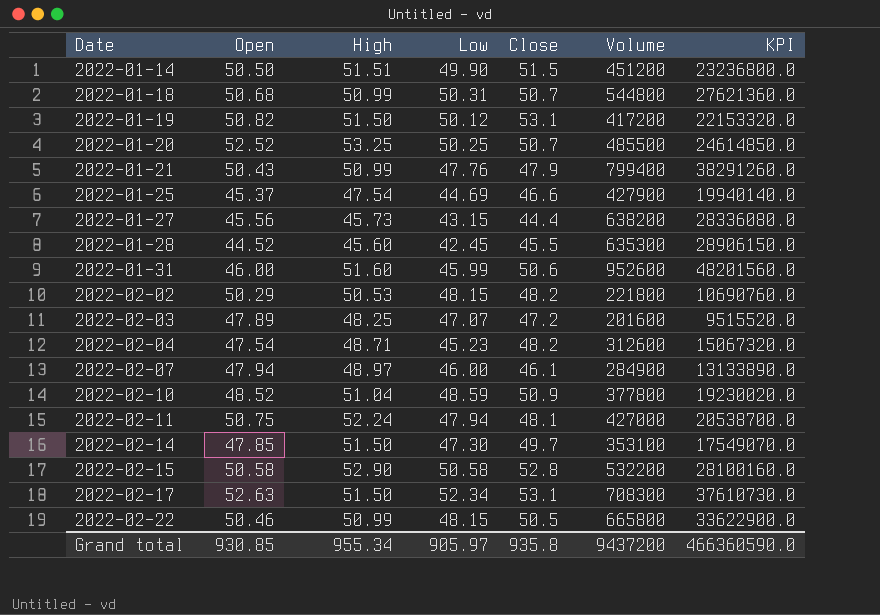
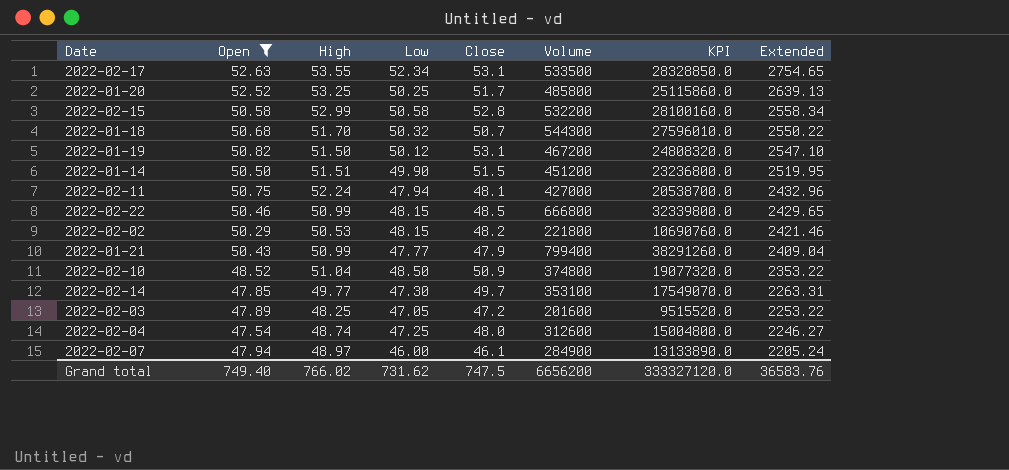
filter: none -> Open >= 47.54
row order: Date ascending -> Extended descending
column Extended | formula: none -> [Open] * [Low]
2022-02-17 | High: 51.50 -> 53.55
2022-02-17 | Volume: 708300 -> 533500
2022-02-17 | KPI: 37610730.0 -> 28328850.0
2022-01-20 | Close: 50.7 -> 51.7
2022-01-20 | Volume: 485500 -> 485800
2022-01-20 | KPI: 24614850.0 -> 25115860.0
2022-02-15 | High: 52.90 -> 52.99
2022-01-18 | High: 50.99 -> 51.70
2022-01-18 | Low: 50.31 -> 50.32
2022-01-18 | Volume: 544800 -> 544300
2022-01-18 | KPI: 27621360.0 -> 27596010.0
2022-01-19 | Volume: 417200 -> 467200
2022-01-19 | KPI: 22153320.0 -> 24808320.0
2022-02-22 | Close: 50.5 -> 48.5
2022-02-22 | Volume: 665800 -> 666800
2022-02-22 | KPI: 33622900.0 -> 32339800.0
2022-01-21 | Low: 47.76 -> 47.77
2022-02-10 | Low: 48.59 -> 48.50
2022-02-10 | Volume: 377800 -> 374800
2022-02-10 | KPI: 19230020.0 -> 19077320.0
2022-02-14 | High: 51.50 -> 49.77
2022-02-03 | Low: 47.07 -> 47.05
2022-02-04 | High: 48.71 -> 48.74
2022-02-04 | Low: 45.23 -> 47.25
2022-02-04 | Close: 48.2 -> 48.0
2022-02-04 | KPI: 15067320.0 -> 15004800.0
Grand total | Open: 930.85 -> 749.40
Grand total | High: 955.34 -> 766.02
Grand total | Low: 905.97 -> 731.62
Grand total | Close: 935.8 -> 747.5
Grand total | Volume: 9437200 -> 6656200
Grand total | KPI: 466360590.0 -> 333327120.0

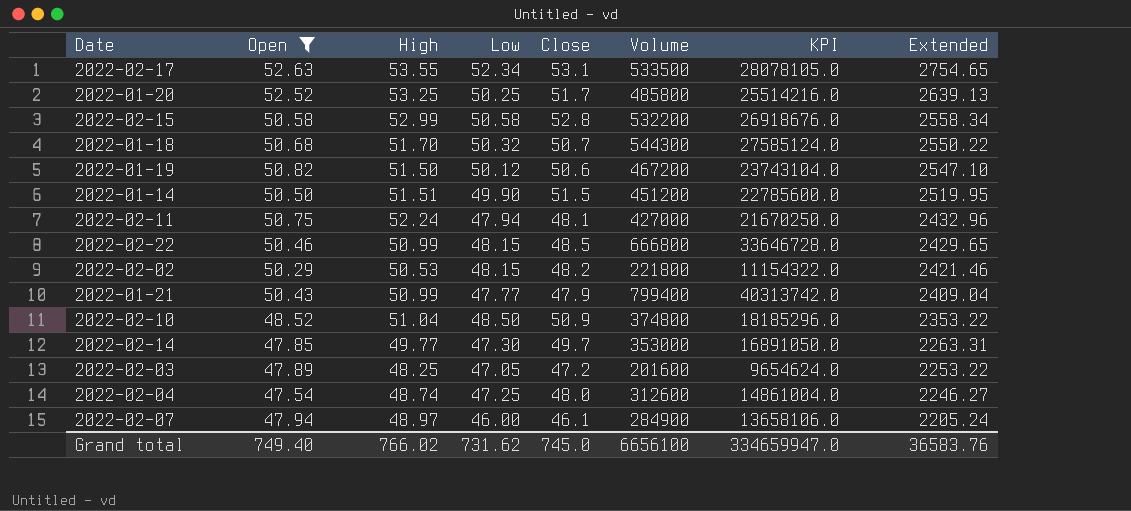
column KPI | formula: [Close] * [Volume] -> [Open] * [Volume]
2022-01-19 | Close: 53.1 -> 50.6
2022-02-14 | Volume: 353100 -> 353000
Grand total | Close: 747.5 -> 745.0
Grand total | Volume: 6656200 -> 6656100
Grand total | KPI: 333327120.0 -> 334659947.0

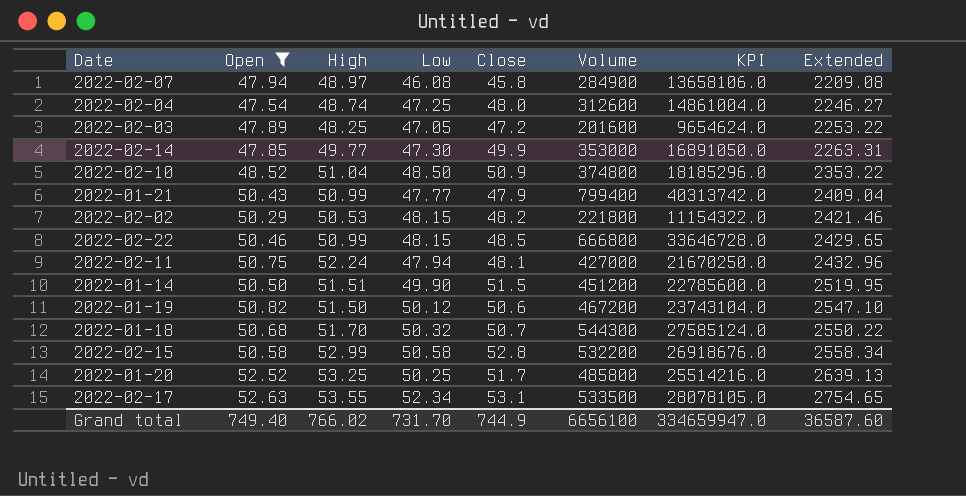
row order: Extended descending -> Extended ascending
2022-02-07 | Low: 46.00 -> 46.08
2022-02-07 | Close: 46.1 -> 45.8
2022-02-07 | Extended: 2205.24 -> 2209.08
2022-02-14 | Close: 49.7 -> 49.9
Grand total | Low: 731.62 -> 731.70
Grand total | Close: 745.0 -> 744.9
Grand total | Extended: 36583.76 -> 36587.60

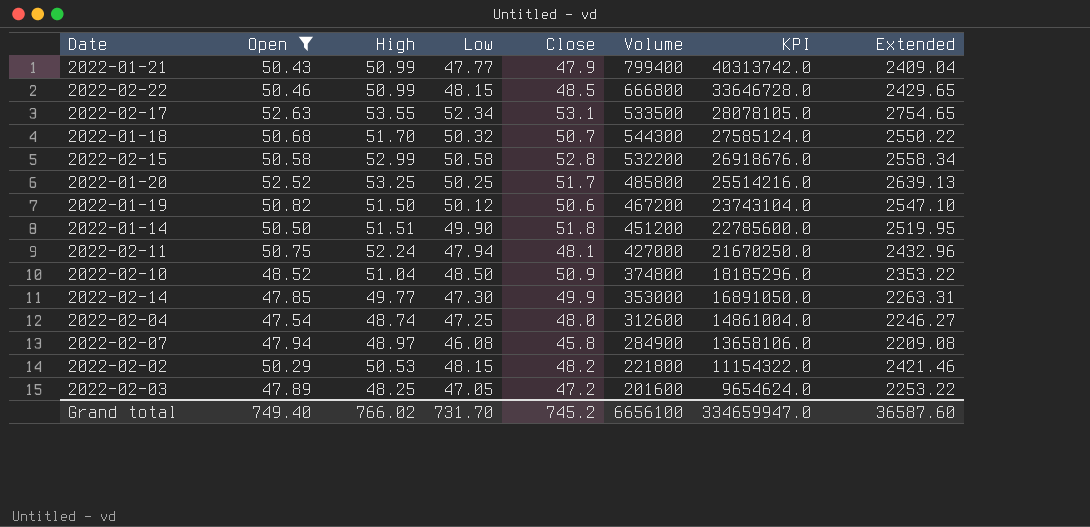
row order: Extended ascending -> KPI descending
2022-01-14 | Close: 51.5 -> 51.8
Grand total | Close: 744.9 -> 745.2

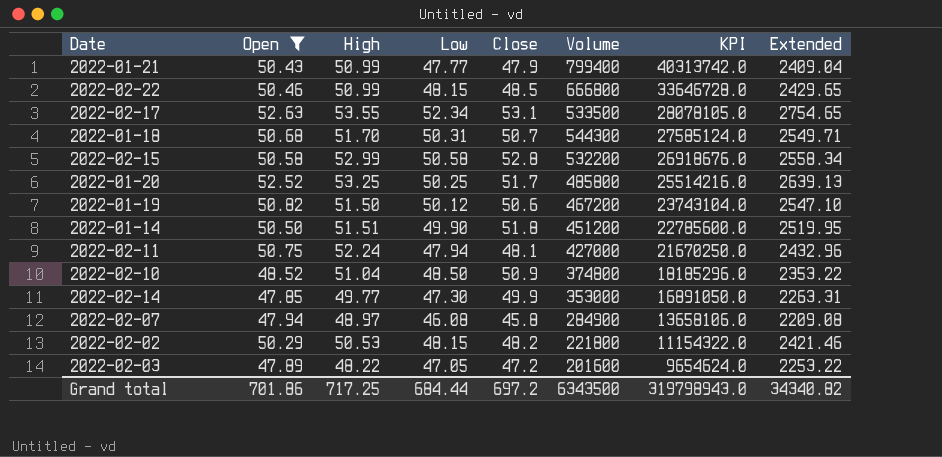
row 2022-02-04: 47.54 | 48.74 | 47.25 | 48.0 | 312600 | 14861004.0 | 2246.27 -> none
2022-01-18 | Low: 50.32 -> 50.31
2022-01-18 | Extended: 2550.22 -> 2549.71
2022-02-03 | High: 48.25 -> 48.22
Grand total | Open: 749.40 -> 701.86
Grand total | High: 766.02 -> 717.25
Grand total | Low: 731.70 -> 684.44
Grand total | Close: 745.2 -> 697.2
Grand total | Volume: 6656100 -> 6343500
Grand total | KPI: 334659947.0 -> 319798943.0
Grand total | Extended: 36587.60 -> 34340.82

